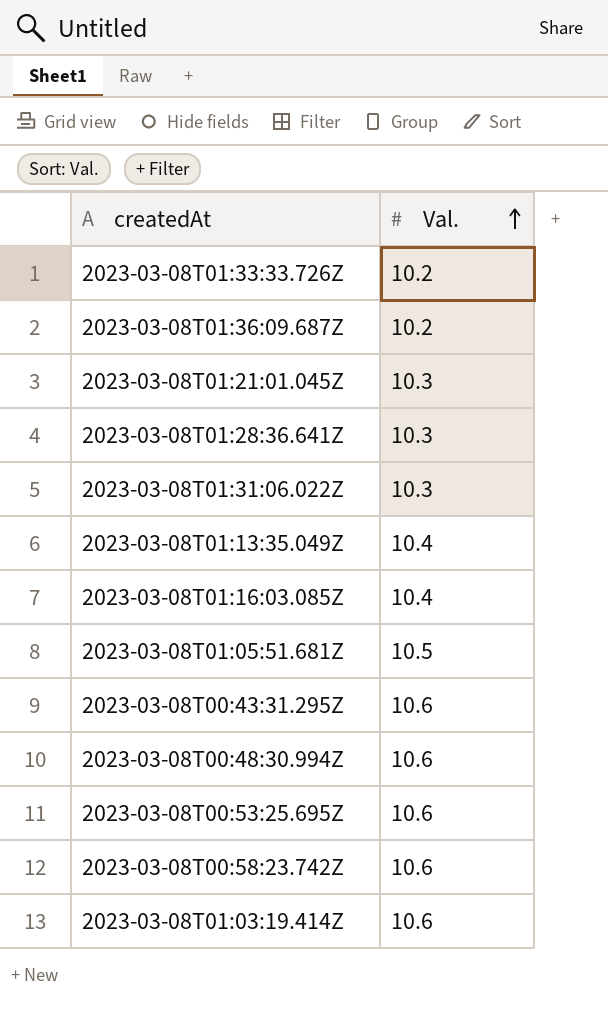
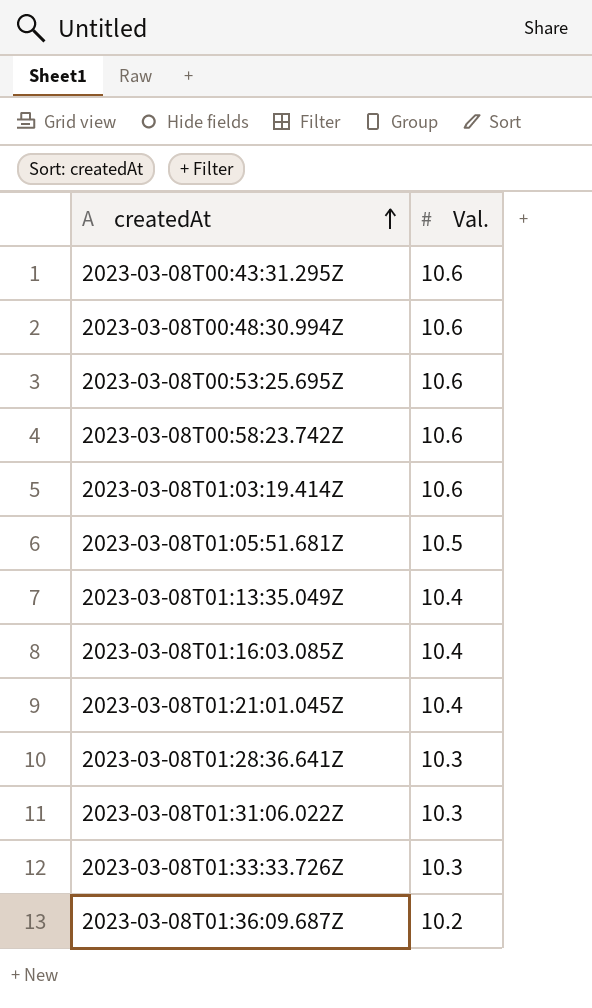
row order: Val. ascending -> createdAt ascending
2023-03-08T01:21:01.045Z | Val.: 10.3 -> 10.4
2023-03-08T01:33:33.726Z | Val.: 10.2 -> 10.3

